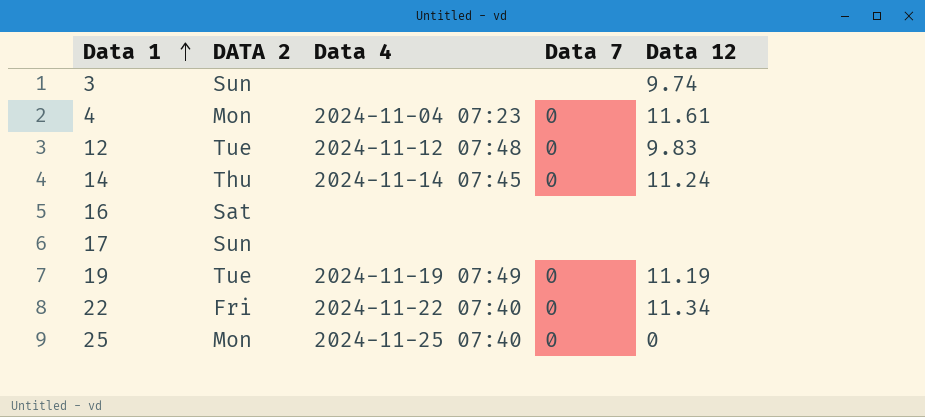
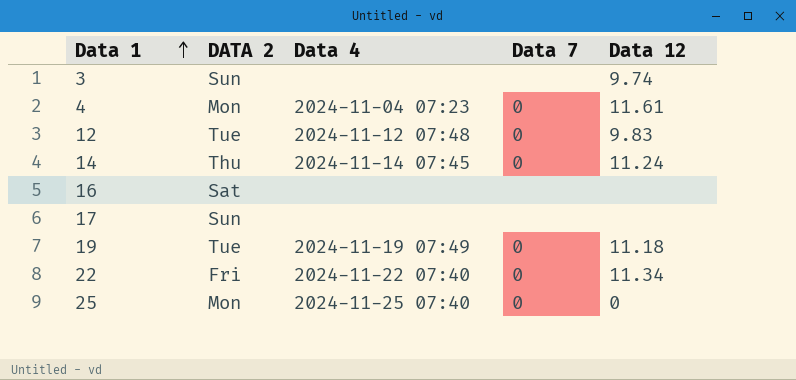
19 | Data 12: 11.19 -> 11.18

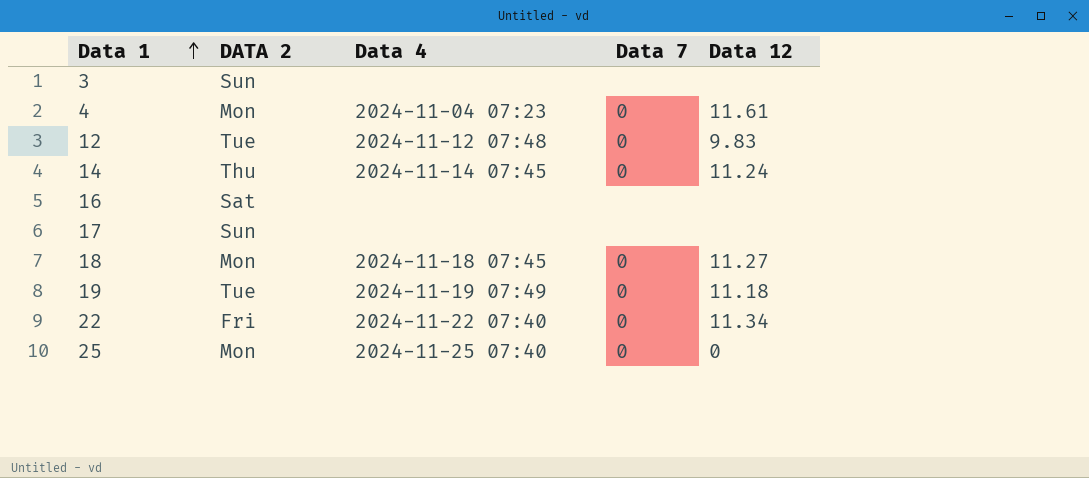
3 | Data 12: 9.74 -> none
row 18: none -> Mon | 2024-11-18 07:45 | 0 | 11.27

